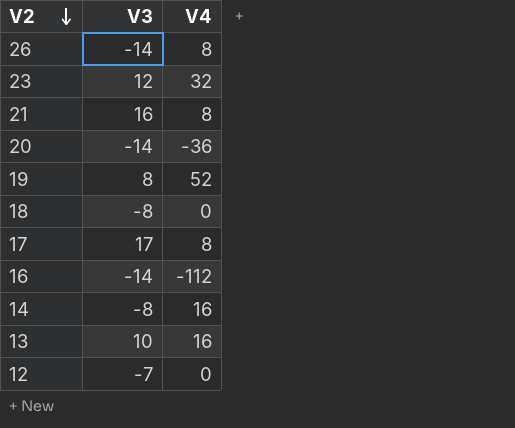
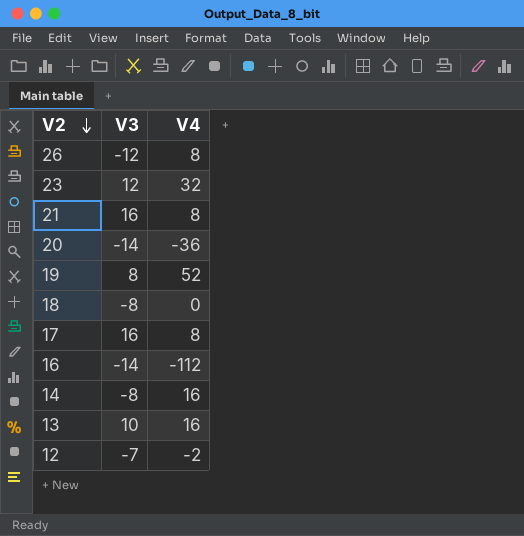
26 | V3: -14 -> -12
17 | V3: 17 -> 16
12 | V4: 0 -> -2

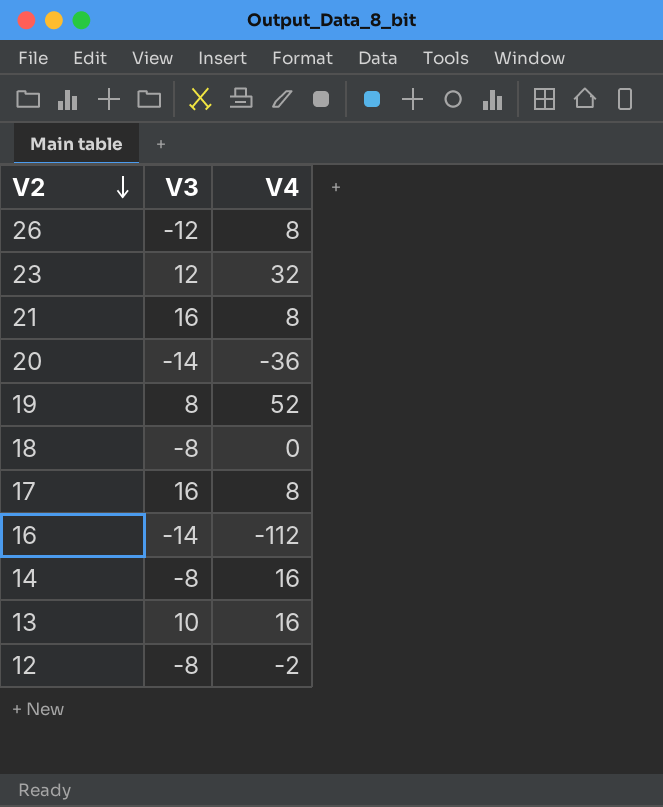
12 | V3: -7 -> -8

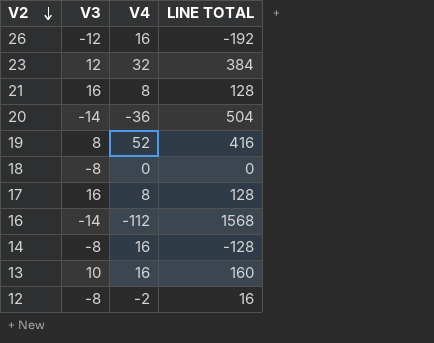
column LINE TOTAL | formula: none -> [V3] * [V4]
26 | V4: 8 -> 16

